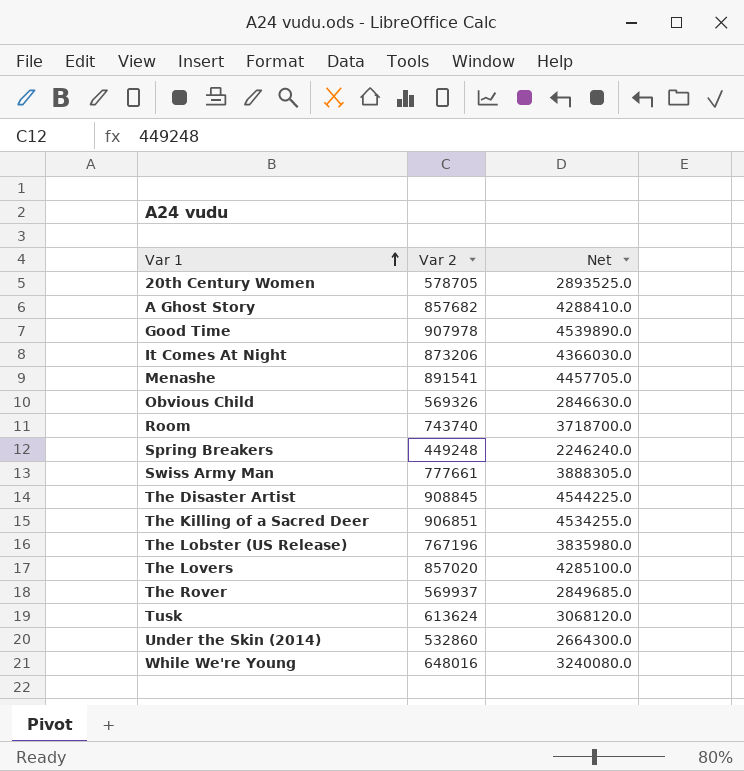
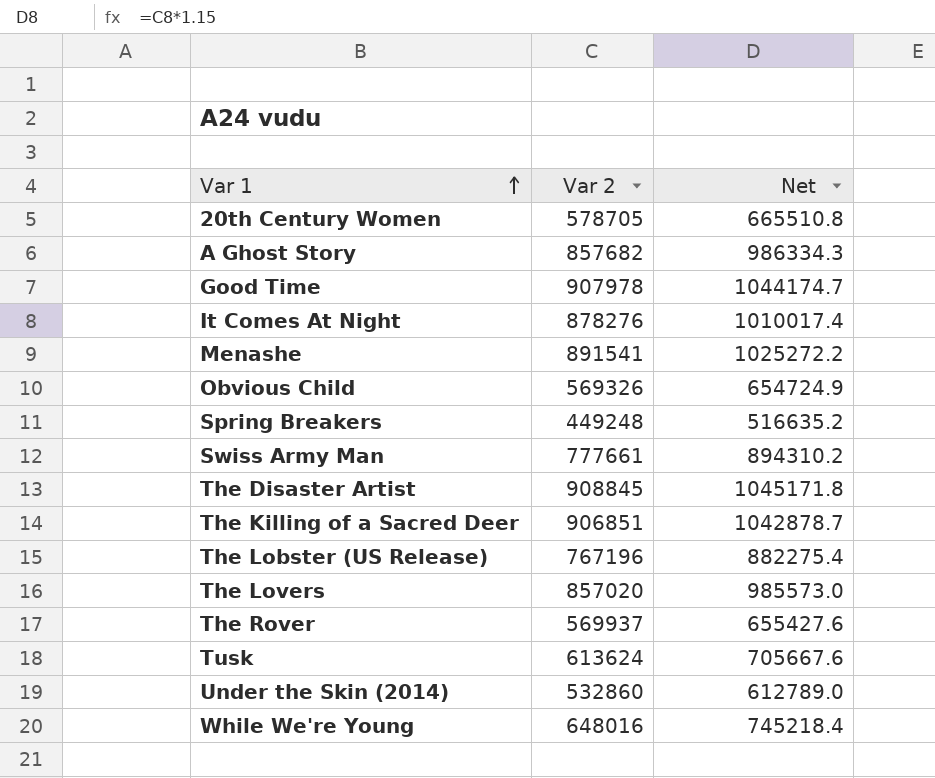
column Net | formula: [Var 2] * 5 -> [Var 2] * 1.15
row Room: 743740 | 3718700.0 -> none
It Comes At Night | Var 2: 873206 -> 878276

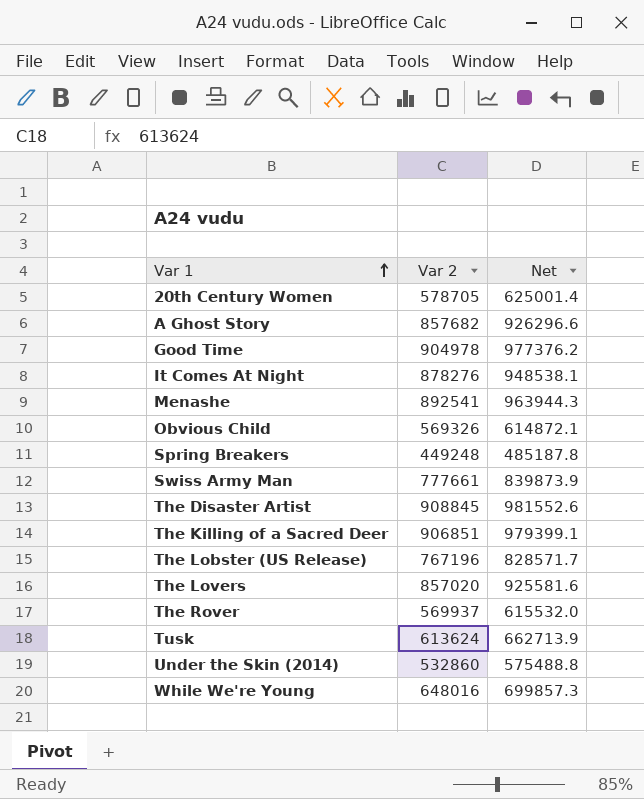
column Net | formula: [Var 2] * 1.15 -> [Var 2] * 1.08
Good Time | Var 2: 907978 -> 904978
Menashe | Var 2: 891541 -> 892541

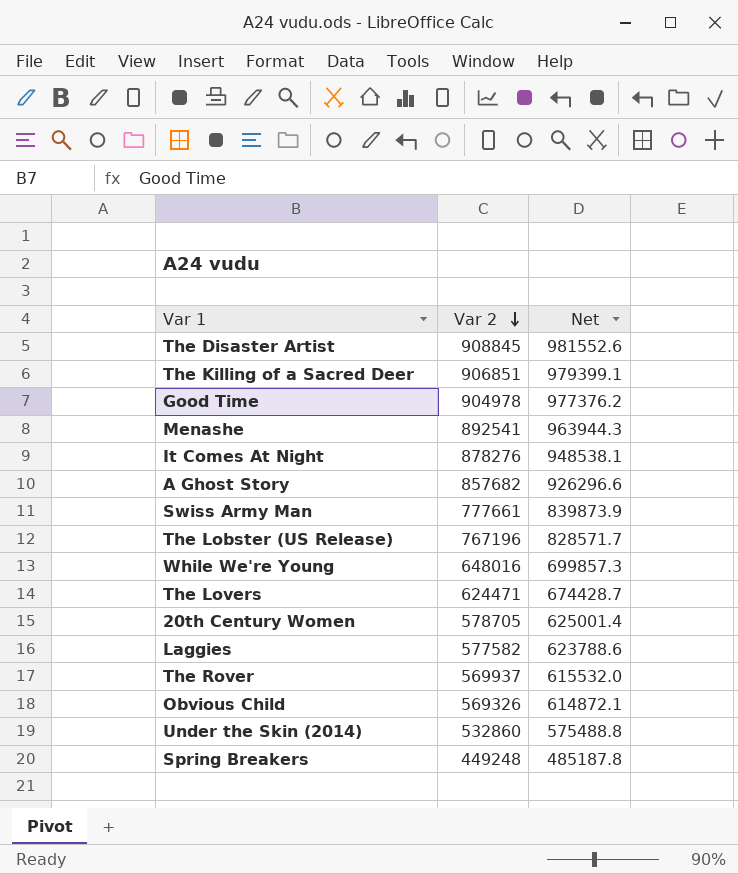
row order: Var 1 ascending -> Var 2 descending
row Tusk: 613624 | 662713.9 -> none
The Lovers | Var 2: 857020 -> 624471
The Lovers | Net: 925581.6 -> 674428.7
row Laggies: none -> 577582 | 623788.6

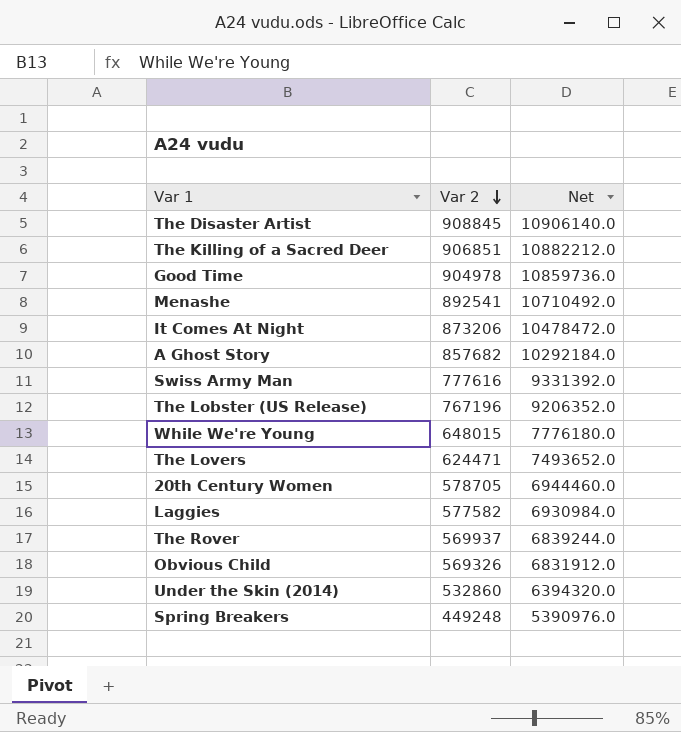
column Net | formula: [Var 2] * 1.08 -> [Var 2] * 12
It Comes At Night | Var 2: 878276 -> 873206
Swiss Army Man | Var 2: 777661 -> 777616
While We're Young | Var 2: 648016 -> 648015

